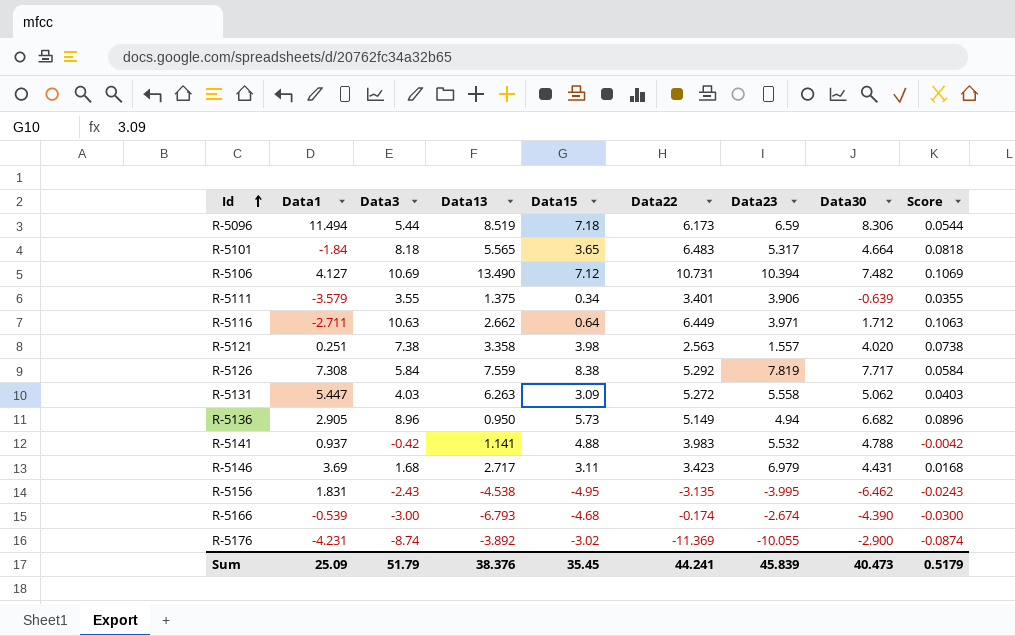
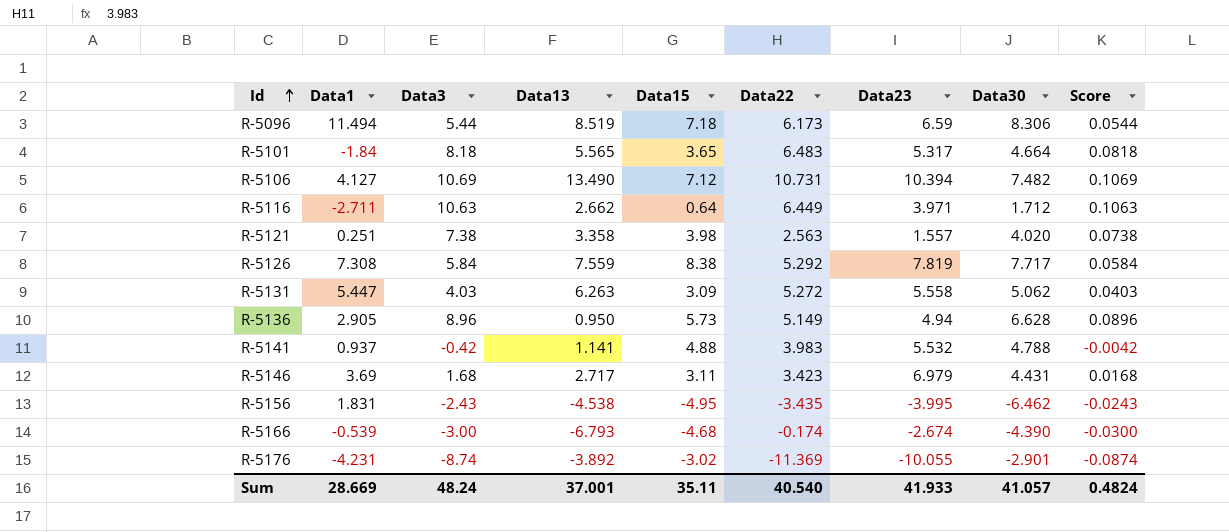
row R-5111: -3.579 | 3.55 | 1.375 | 0.34 | 3.401 | 3.906 | -0.639 | 0.0355 -> none
R-5136 | Data30: 6.682 -> 6.628
R-5156 | Data22: -3.135 -> -3.435
R-5176 | Data30: -2.900 -> -2.901
Sum | Data1: 25.09 -> 28.669
Sum | Data3: 51.79 -> 48.24
Sum | Data13: 38.376 -> 37.001
Sum | Data15: 35.45 -> 35.11
Sum | Data22: 44.241 -> 40.540
Sum | Data23: 45.839 -> 41.933
Sum | Data30: 40.473 -> 41.057
Sum | Score: 0.5179 -> 0.4824

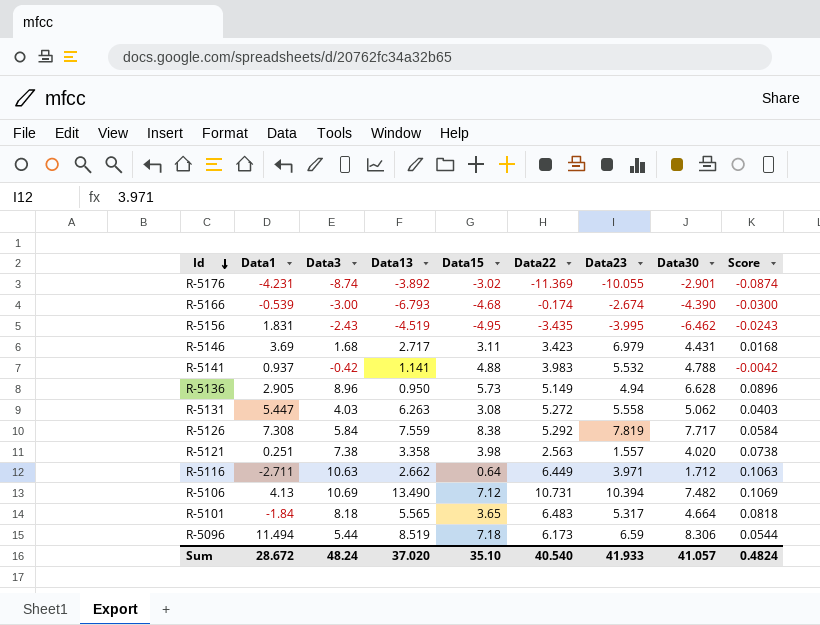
row order: Id ascending -> Id descending
R-5156 | Data13: -4.538 -> -4.519
R-5131 | Data15: 3.09 -> 3.08
R-5106 | Data1: 4.127 -> 4.13
Sum | Data1: 28.669 -> 28.672
Sum | Data13: 37.001 -> 37.020
Sum | Data15: 35.11 -> 35.10

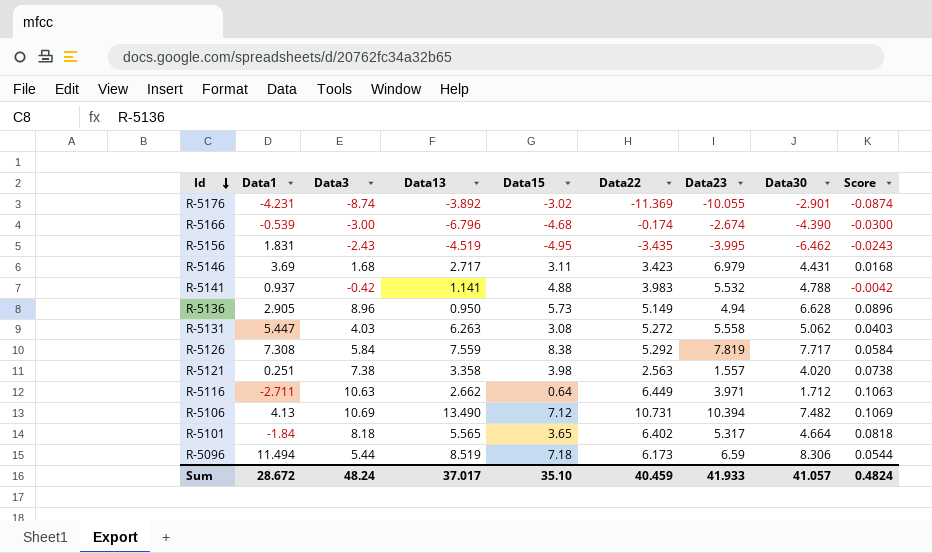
R-5166 | Data13: -6.793 -> -6.796
R-5101 | Data22: 6.483 -> 6.402
Sum | Data13: 37.020 -> 37.017
Sum | Data22: 40.540 -> 40.459

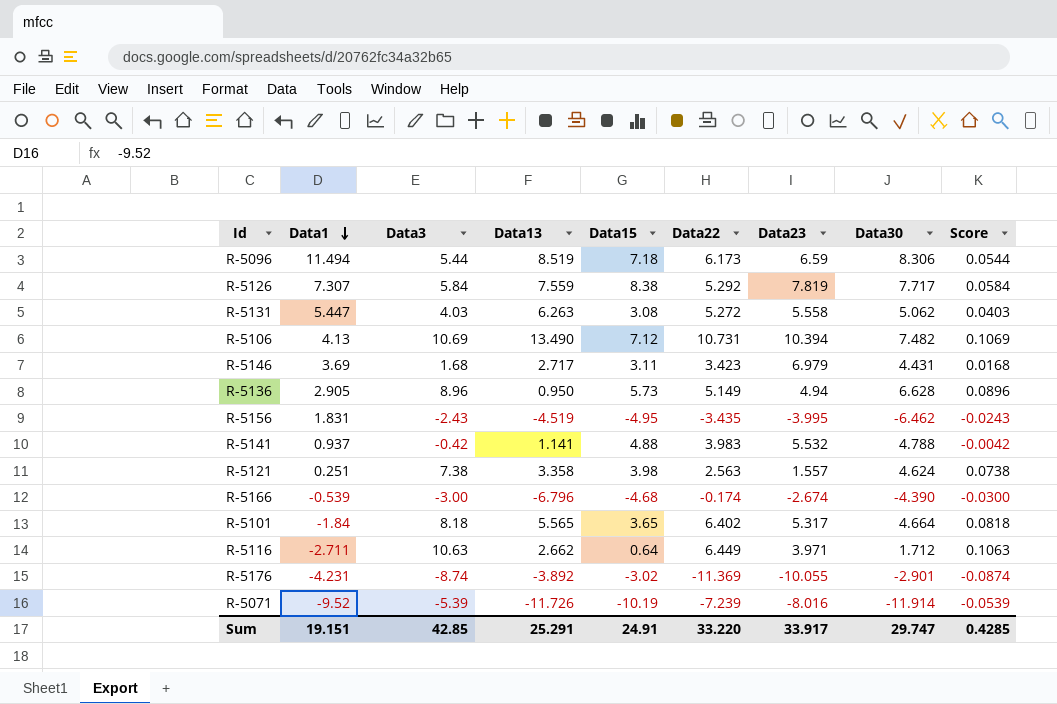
row order: Id descending -> Data1 descending
R-5126 | Data1: 7.308 -> 7.307
R-5121 | Data30: 4.020 -> 4.624
row R-5071: none -> -9.52 | -5.39 | -11.726 | -10.19 | -7.239 | -8.016 | -11.914 | -0.0539
Sum | Data1: 28.672 -> 19.151
Sum | Data3: 48.24 -> 42.85
Sum | Data13: 37.017 -> 25.291
Sum | Data15: 35.10 -> 24.91
Sum | Data22: 40.459 -> 33.220
Sum | Data23: 41.933 -> 33.917
Sum | Data30: 41.057 -> 29.747
Sum | Score: 0.4824 -> 0.4285

